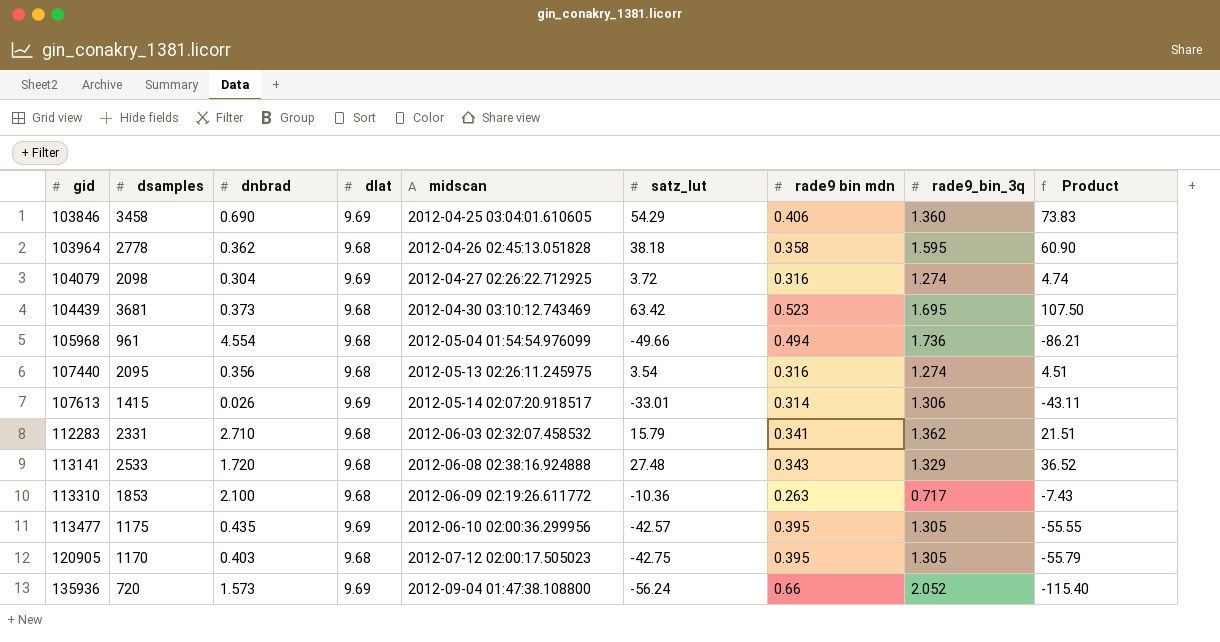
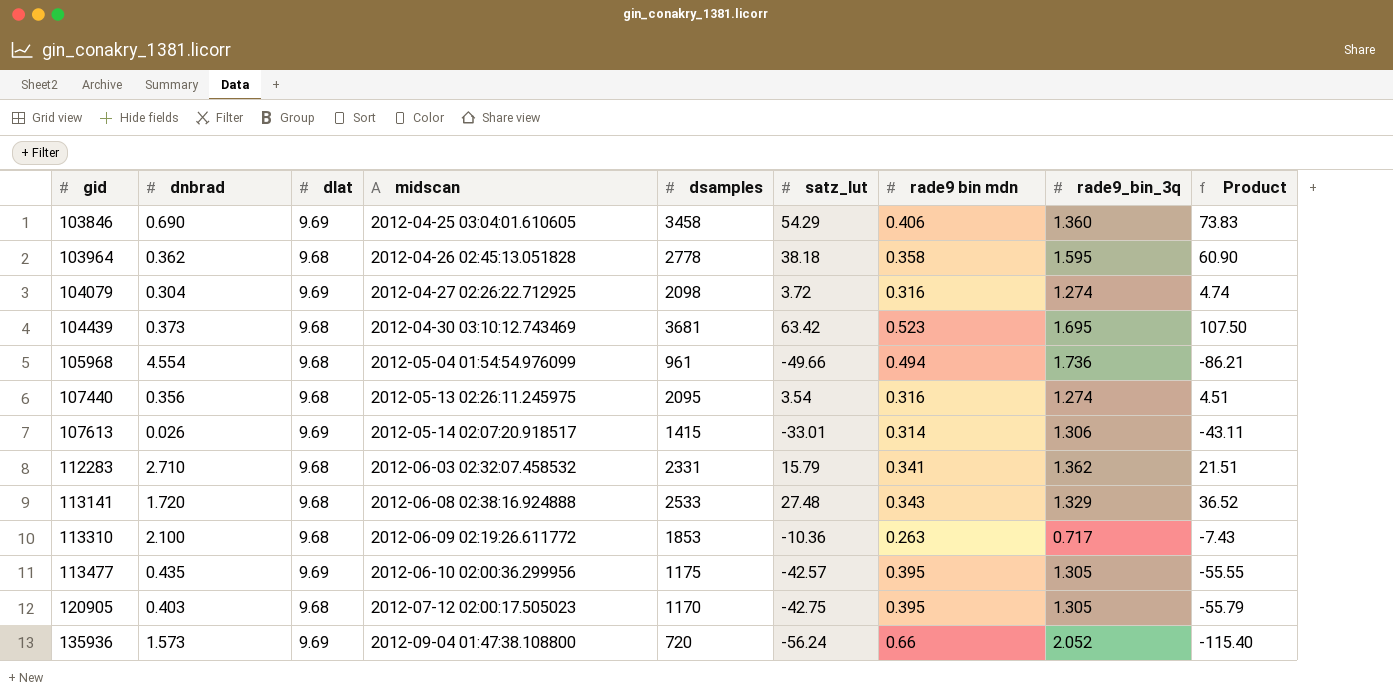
column dsamples | position: 2 -> 5

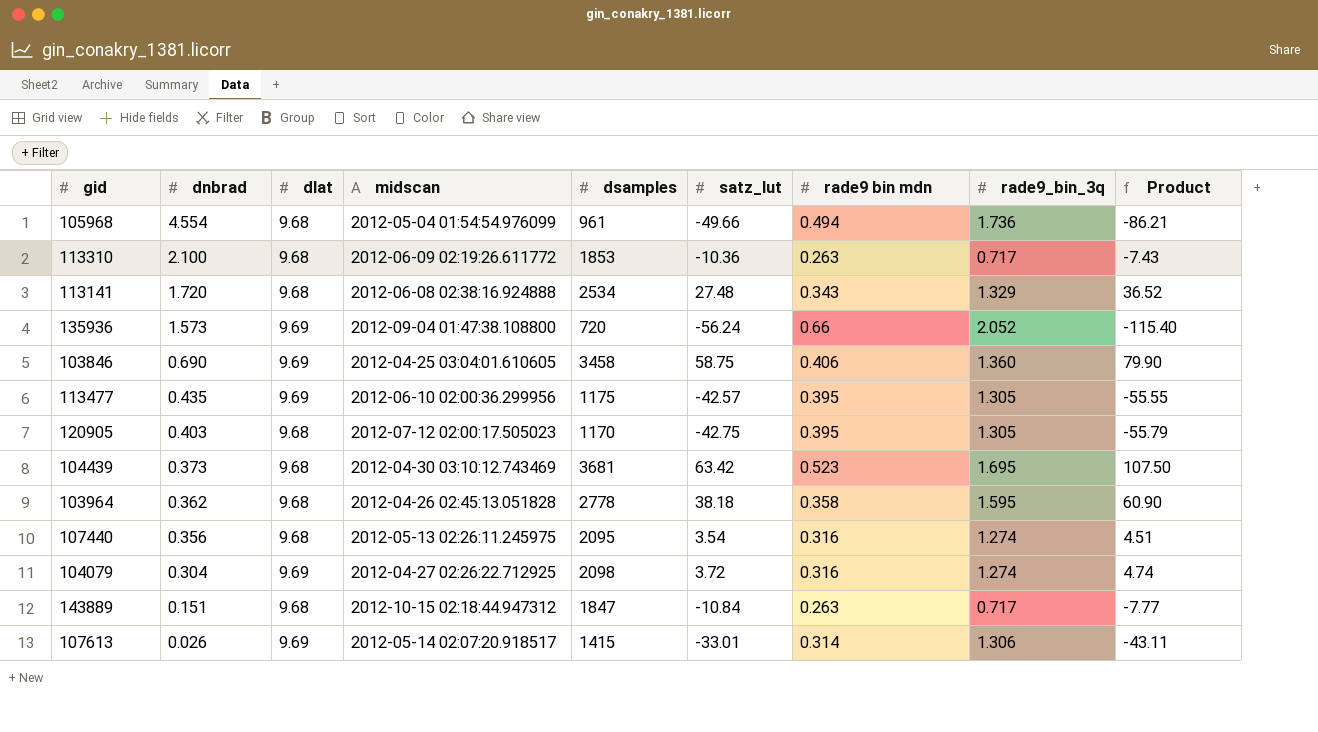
row order: gid ascending -> dnbrad descending
row 112283: 2.710 | 9.68 | 2012-06-03 02:32:07.458532 | 2331 | 15.79 | 0.341 | 1.362 | 21.51 -> none
113141 | dsamples: 2533 -> 2534
103846 | satz_lut: 54.29 -> 58.75
103846 | Product: 73.83 -> 79.90
row 143889: none -> 0.151 | 9.68 | 2012-10-15 02:18:44.947312 | 1847 | -10.84 | 0.263 | 0.717 | -7.77

